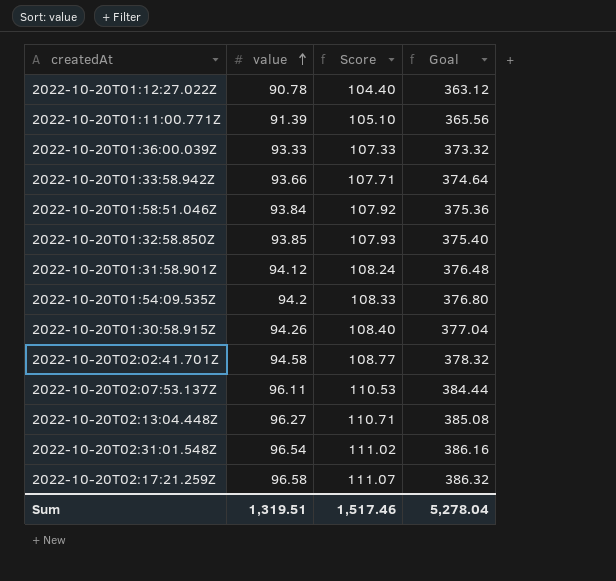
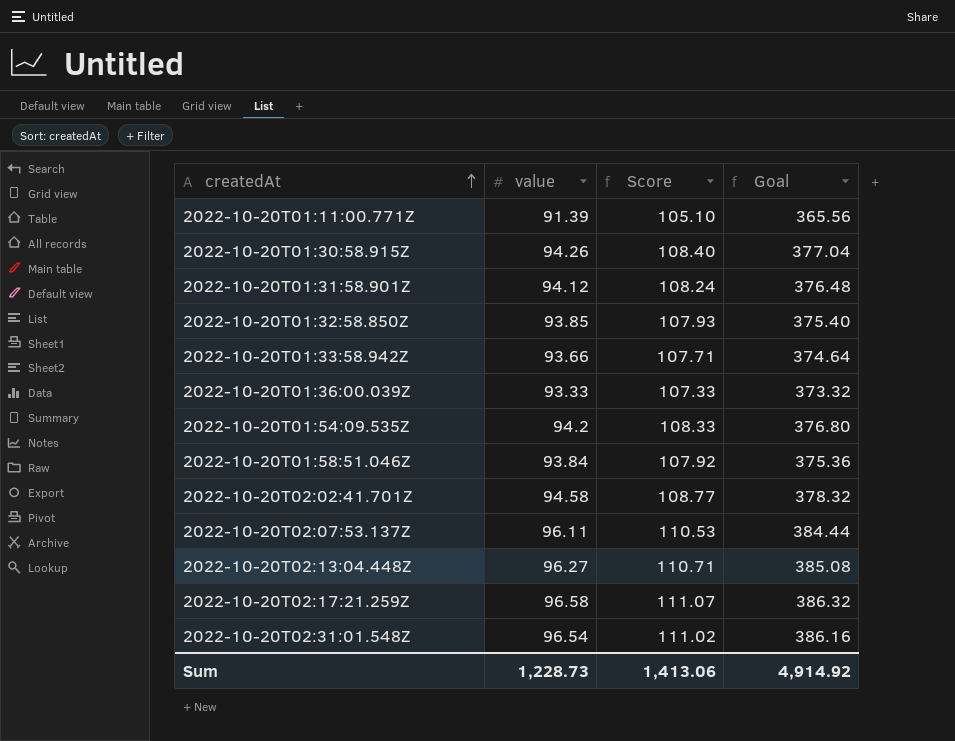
row order: value ascending -> createdAt ascending
row 2022-10-20T01:12:27.022Z: 90.78 | 104.40 | 363.12 -> none
Sum | value: 1,319.51 -> 1,228.73
Sum | Score: 1,517.46 -> 1,413.06
Sum | Goal: 5,278.04 -> 4,914.92

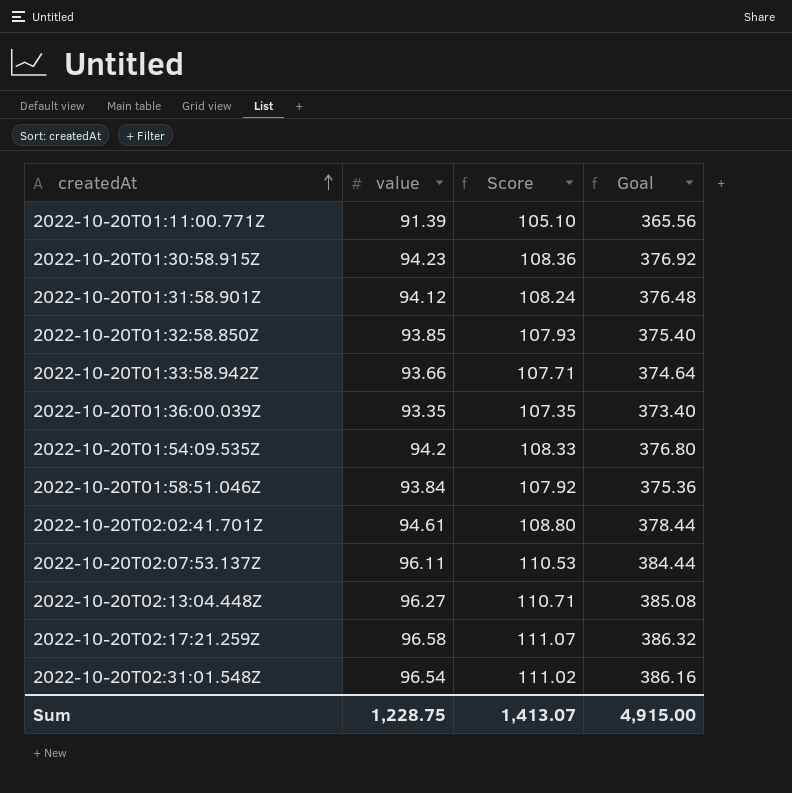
2022-10-20T01:30:58.915Z | value: 94.26 -> 94.23
2022-10-20T01:30:58.915Z | Score: 108.40 -> 108.36
2022-10-20T01:30:58.915Z | Goal: 377.04 -> 376.92
2022-10-20T01:36:00.039Z | value: 93.33 -> 93.35
2022-10-20T01:36:00.039Z | Score: 107.33 -> 107.35
2022-10-20T01:36:00.039Z | Goal: 373.32 -> 373.40
2022-10-20T02:02:41.701Z | value: 94.58 -> 94.61
2022-10-20T02:02:41.701Z | Score: 108.77 -> 108.80
2022-10-20T02:02:41.701Z | Goal: 378.32 -> 378.44
Sum | value: 1,228.73 -> 1,228.75
Sum | Score: 1,413.06 -> 1,413.07
Sum | Goal: 4,914.92 -> 4,915.00

